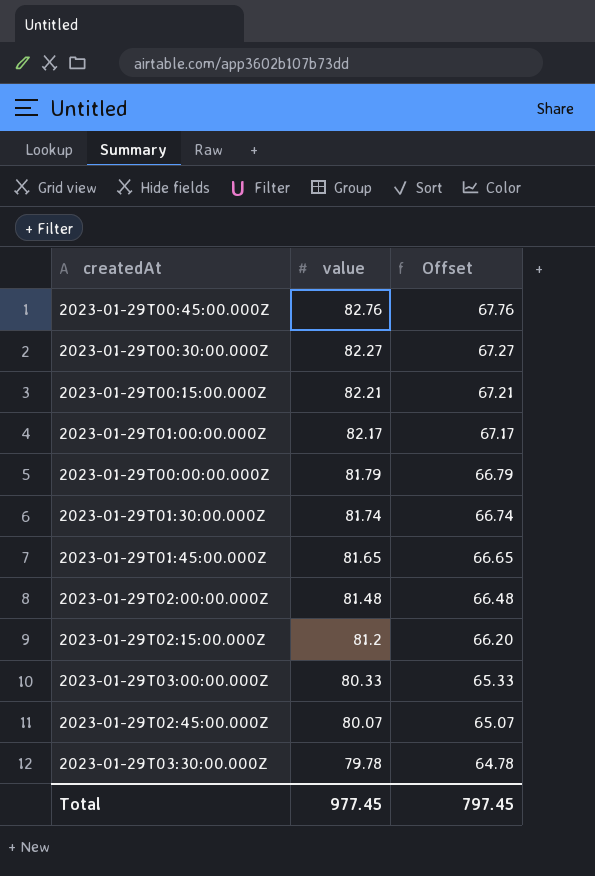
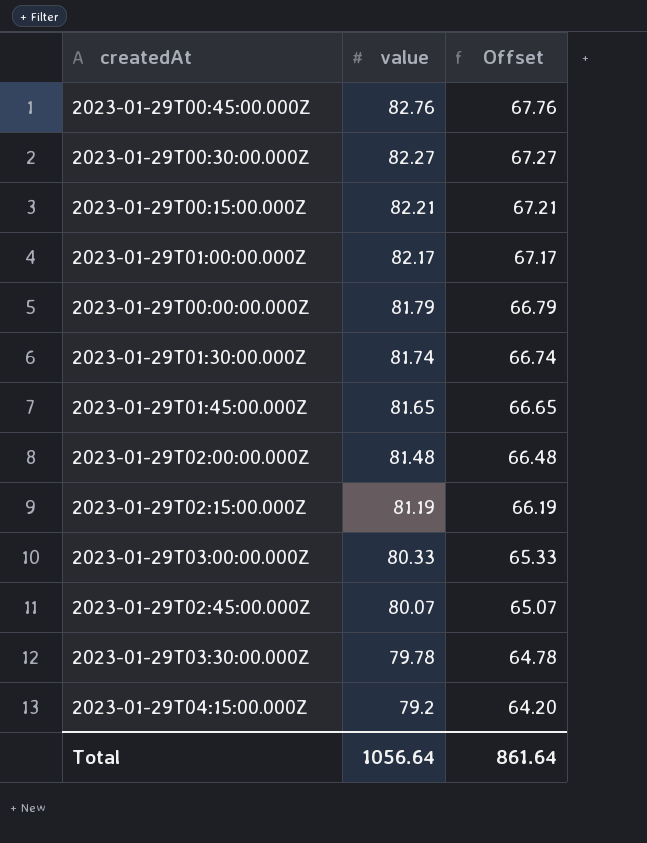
2023-01-29T02:15:00.000Z | value: 81.2 -> 81.19
2023-01-29T02:15:00.000Z | Offset: 66.20 -> 66.19
row 2023-01-29T04:15:00.000Z: none -> 79.2 | 64.20
Total | value: 977.45 -> 1056.64
Total | Offset: 797.45 -> 861.64

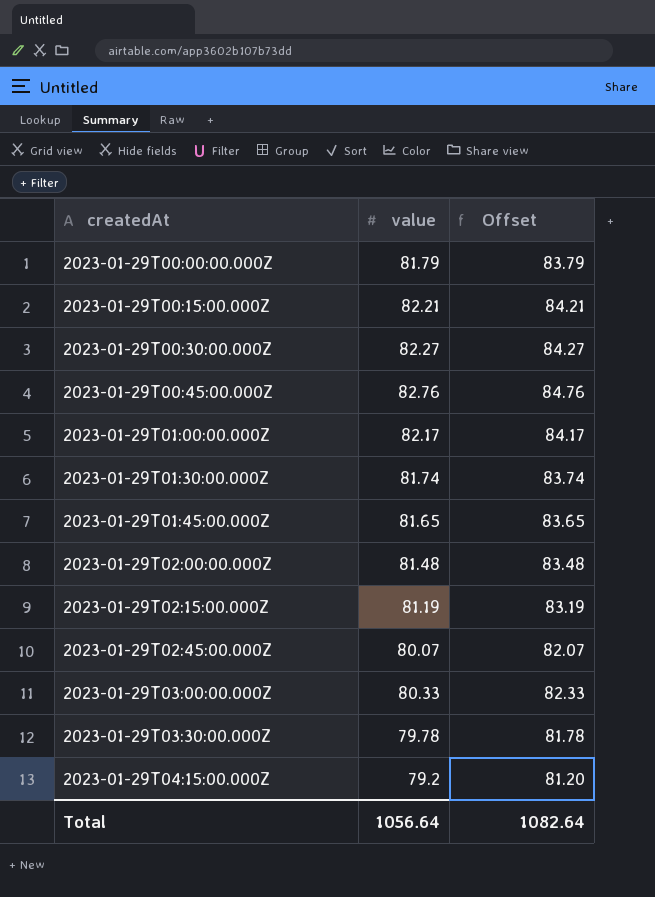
row order: value descending -> createdAt ascending
column Offset | formula: [value] - 15 -> [value] + 2
Total | Offset: 861.64 -> 1082.64

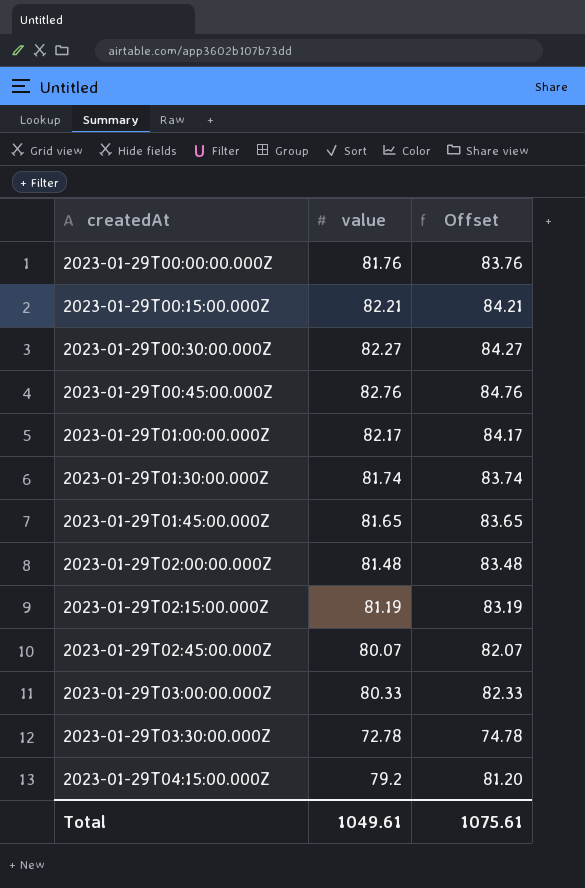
2023-01-29T00:00:00.000Z | value: 81.79 -> 81.76
2023-01-29T00:00:00.000Z | Offset: 83.79 -> 83.76
2023-01-29T03:30:00.000Z | value: 79.78 -> 72.78
2023-01-29T03:30:00.000Z | Offset: 81.78 -> 74.78
Total | value: 1056.64 -> 1049.61
Total | Offset: 1082.64 -> 1075.61

